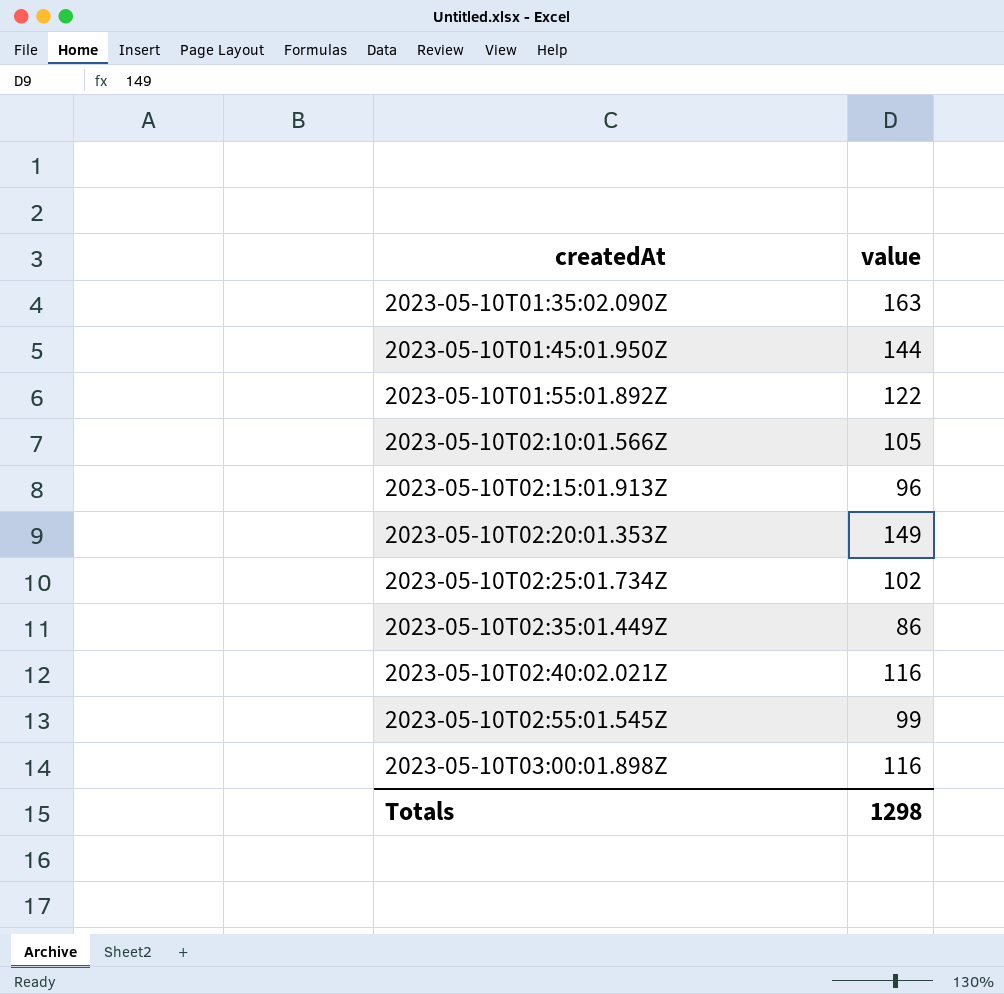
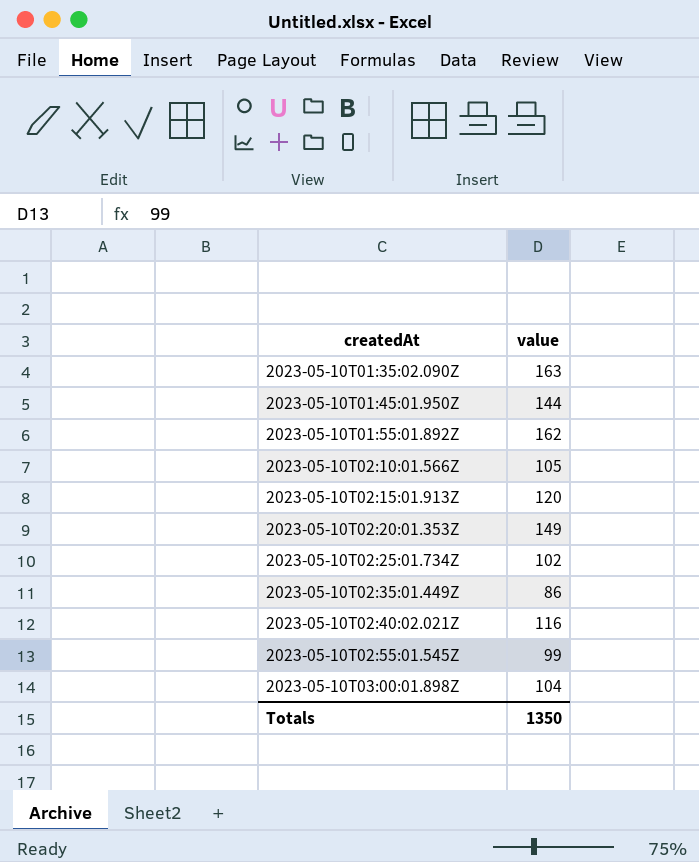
2023-05-10T01:55:01.892Z | value: 122 -> 162
2023-05-10T02:15:01.913Z | value: 96 -> 120
2023-05-10T03:00:01.898Z | value: 116 -> 104
Totals | value: 1298 -> 1350

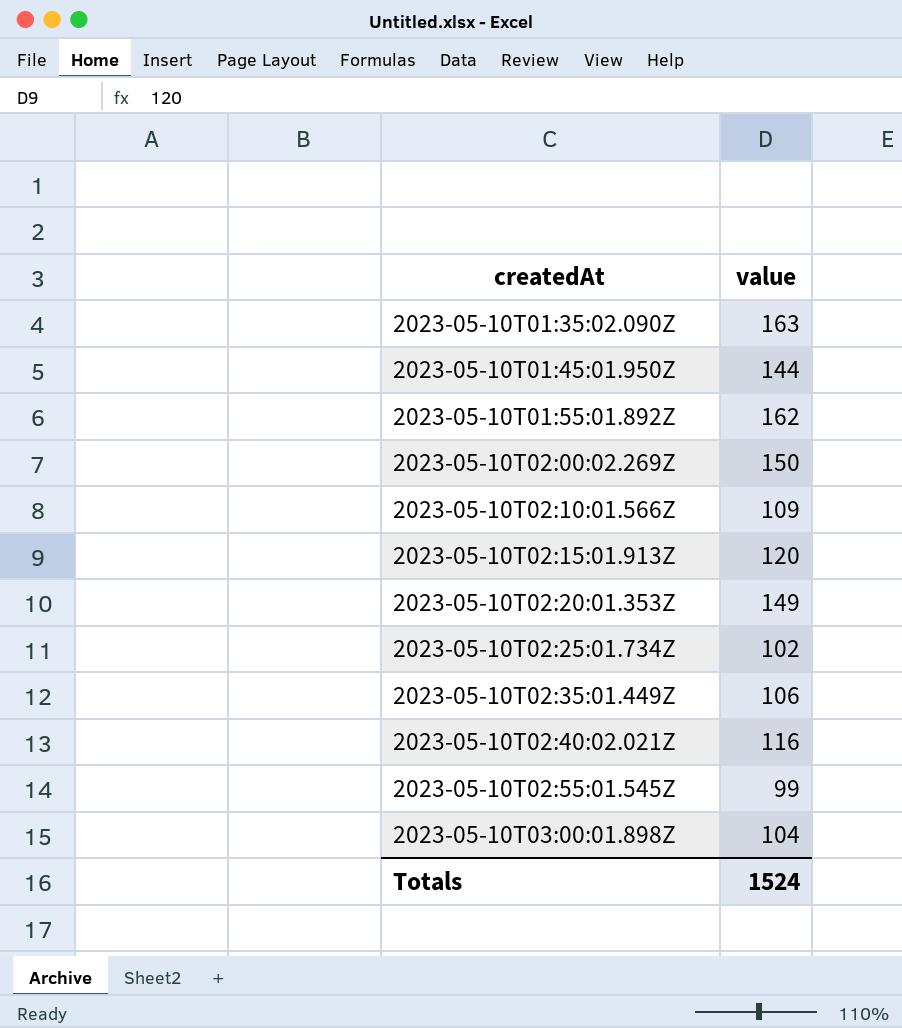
row 2023-05-10T02:00:02.269Z: none -> 150
2023-05-10T02:10:01.566Z | value: 105 -> 109
2023-05-10T02:35:01.449Z | value: 86 -> 106
Totals | value: 1350 -> 1524

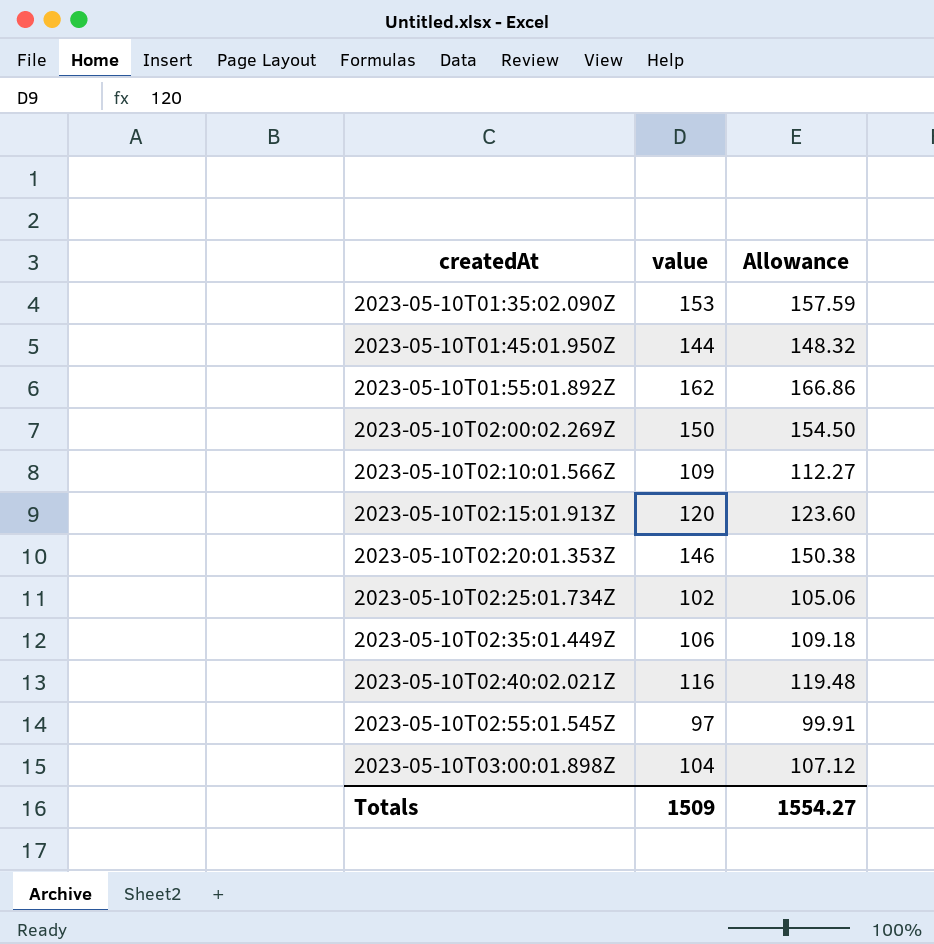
column Allowance | formula: none -> [value] * 1.03
2023-05-10T01:35:02.090Z | value: 163 -> 153
2023-05-10T02:20:01.353Z | value: 149 -> 146
2023-05-10T02:55:01.545Z | value: 99 -> 97
Totals | value: 1524 -> 1509

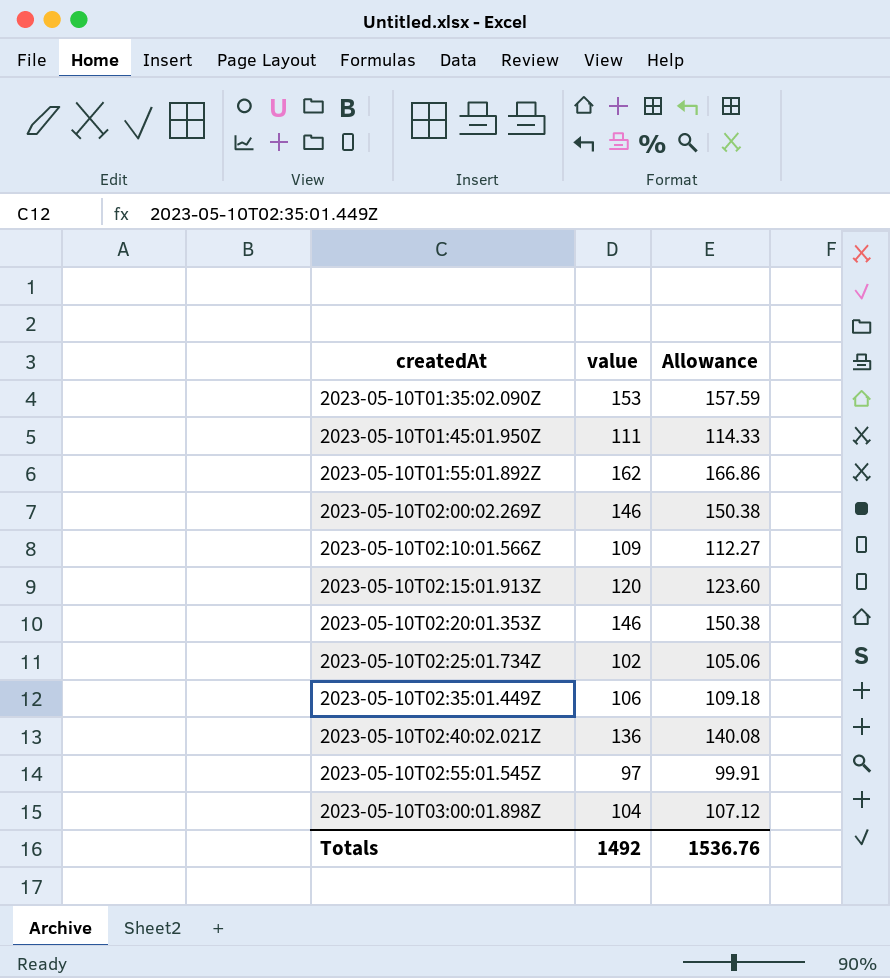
2023-05-10T01:45:01.950Z | value: 144 -> 111
2023-05-10T01:45:01.950Z | Allowance: 148.32 -> 114.33
2023-05-10T02:00:02.269Z | value: 150 -> 146
2023-05-10T02:00:02.269Z | Allowance: 154.50 -> 150.38
2023-05-10T02:40:02.021Z | value: 116 -> 136
2023-05-10T02:40:02.021Z | Allowance: 119.48 -> 140.08
Totals | value: 1509 -> 1492
Totals | Allowance: 1554.27 -> 1536.76

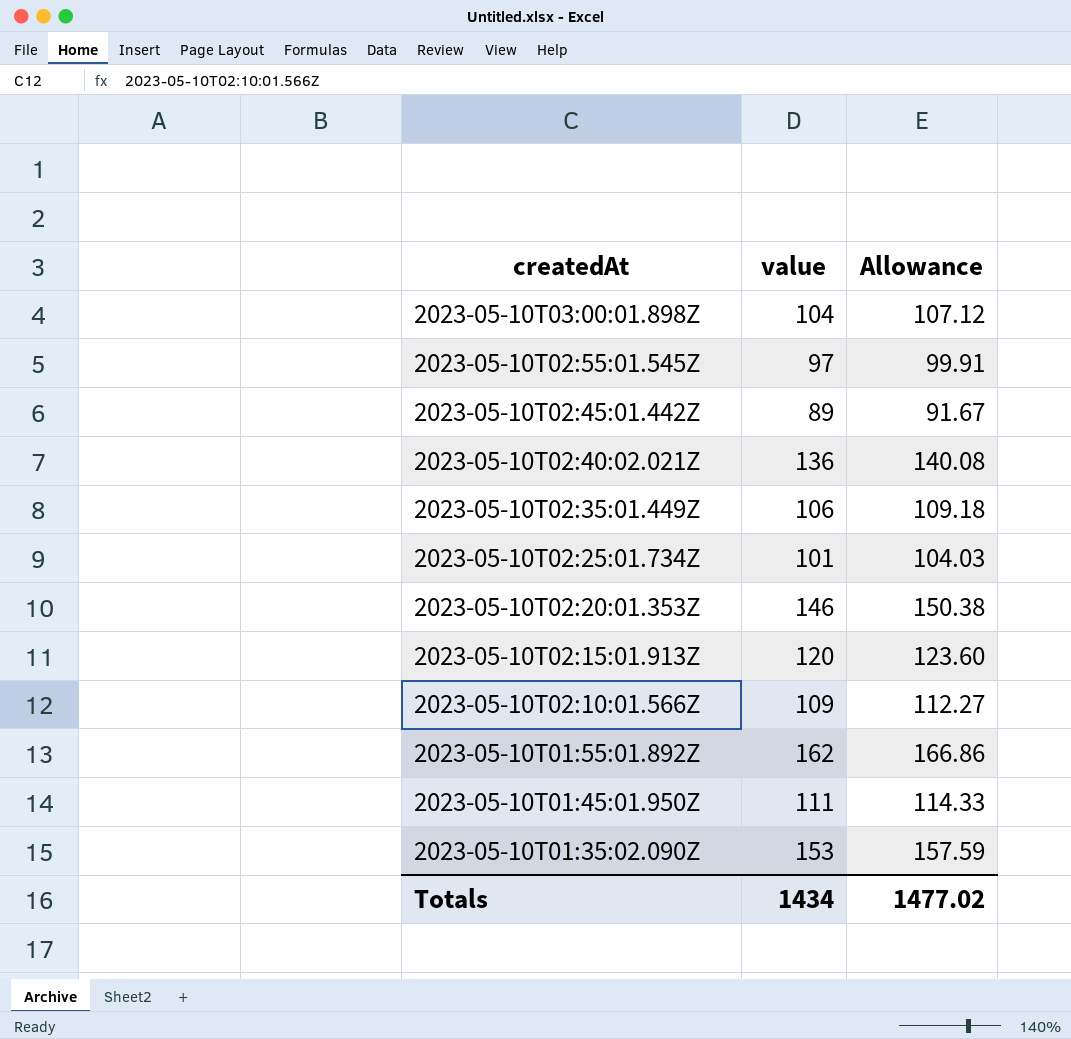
row order: createdAt ascending -> createdAt descending
row 2023-05-10T02:00:02.269Z: 146 | 150.38 -> none
row 2023-05-10T02:45:01.442Z: none -> 89 | 91.67
2023-05-10T02:25:01.734Z | value: 102 -> 101
2023-05-10T02:25:01.734Z | Allowance: 105.06 -> 104.03
Totals | value: 1492 -> 1434
Totals | Allowance: 1536.76 -> 1477.02

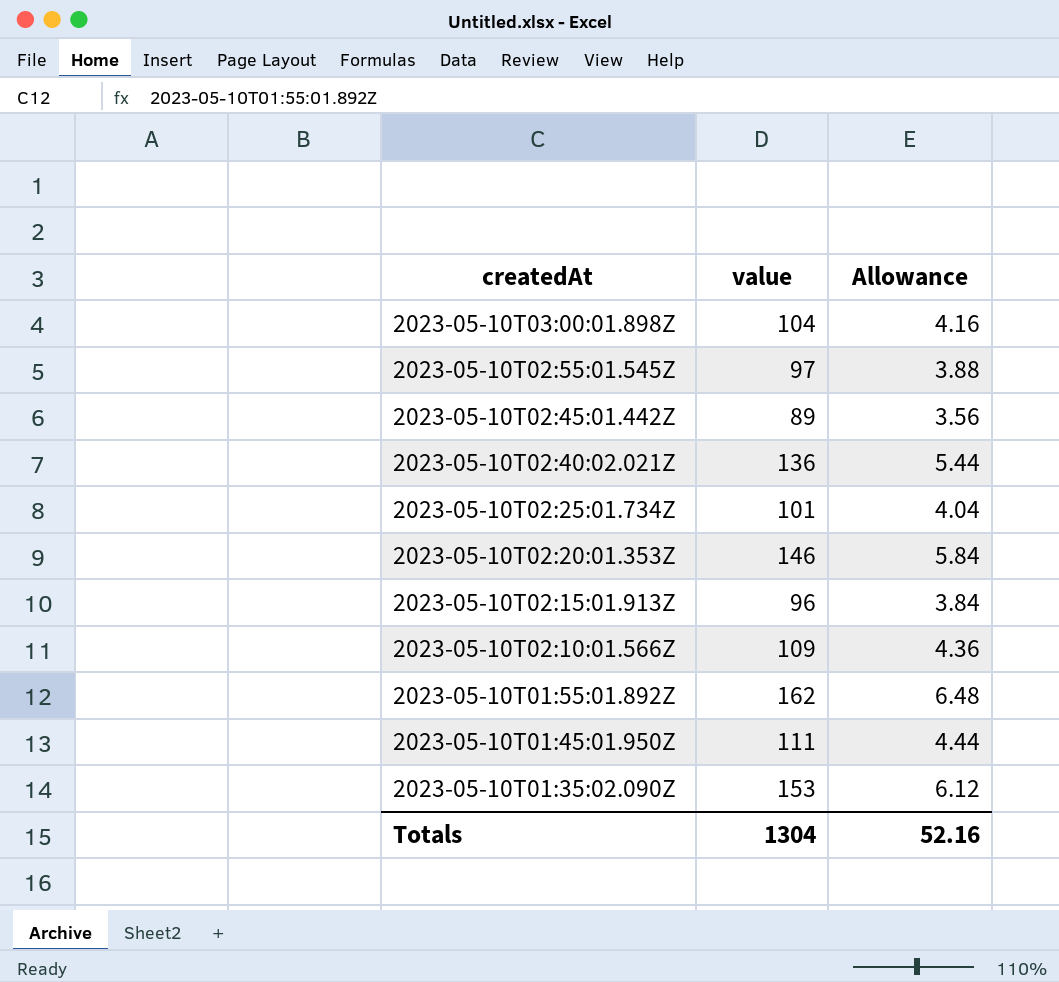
column Allowance | formula: [value] * 1.03 -> [value] * 0.04
row 2023-05-10T02:35:01.449Z: 106 | 109.18 -> none
2023-05-10T02:15:01.913Z | value: 120 -> 96
Totals | value: 1434 -> 1304
Totals | Allowance: 1477.02 -> 52.16

